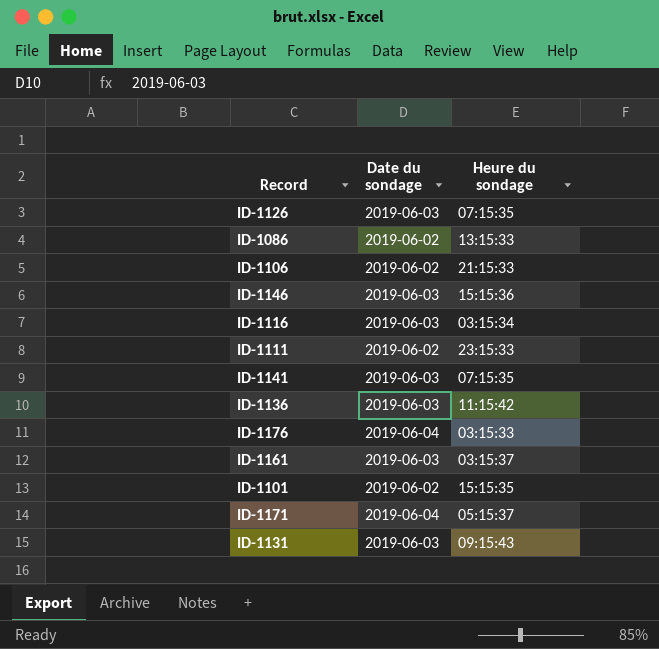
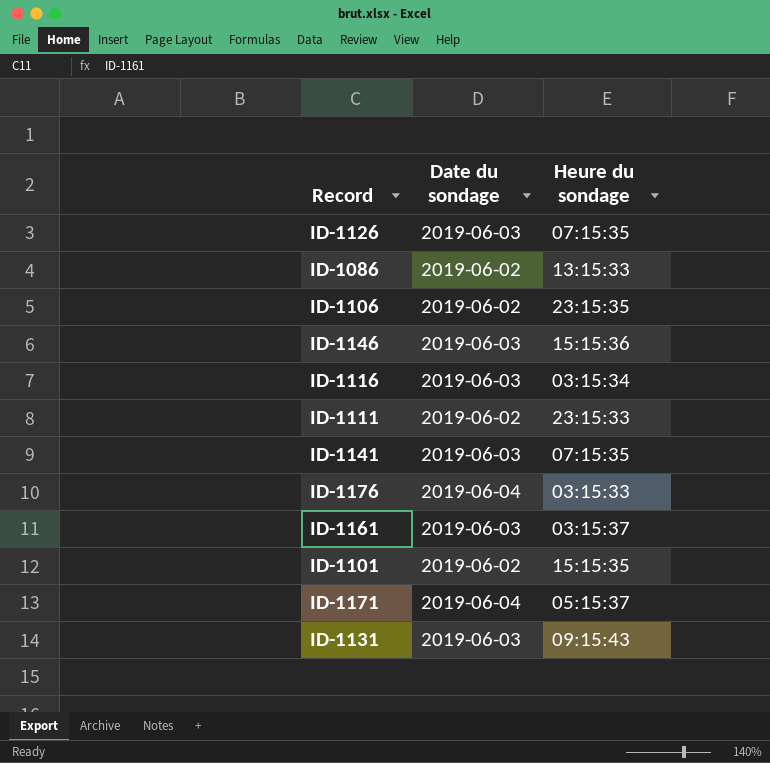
row ID-1136: 2019-06-03 | 11:15:42 -> none
ID-1106 | Heure du sondage: 21:15:33 -> 23:15:35

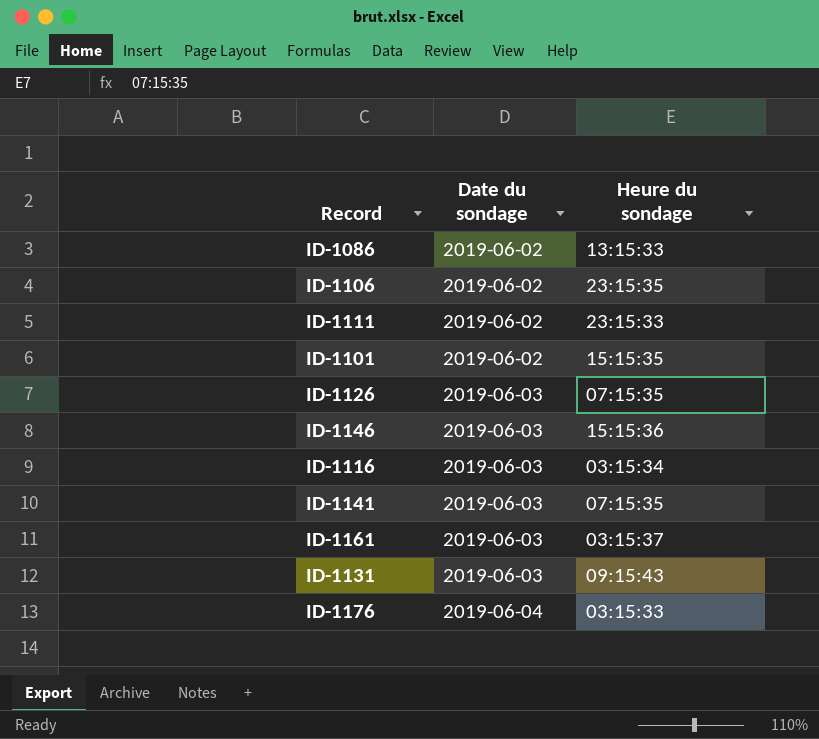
row order: none -> Date du sondage ascending
row ID-1171: 2019-06-04 | 05:15:37 -> none

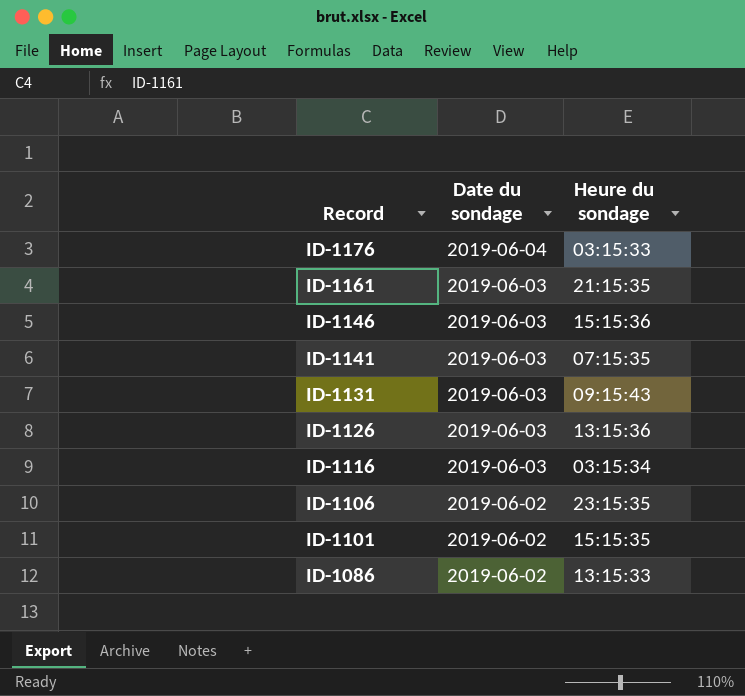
row order: Date du sondage ascending -> Record descending
row ID-1111: 2019-06-02 | 23:15:33 -> none
ID-1161 | Heure du sondage: 03:15:37 -> 21:15:35
ID-1126 | Heure du sondage: 07:15:35 -> 13:15:36

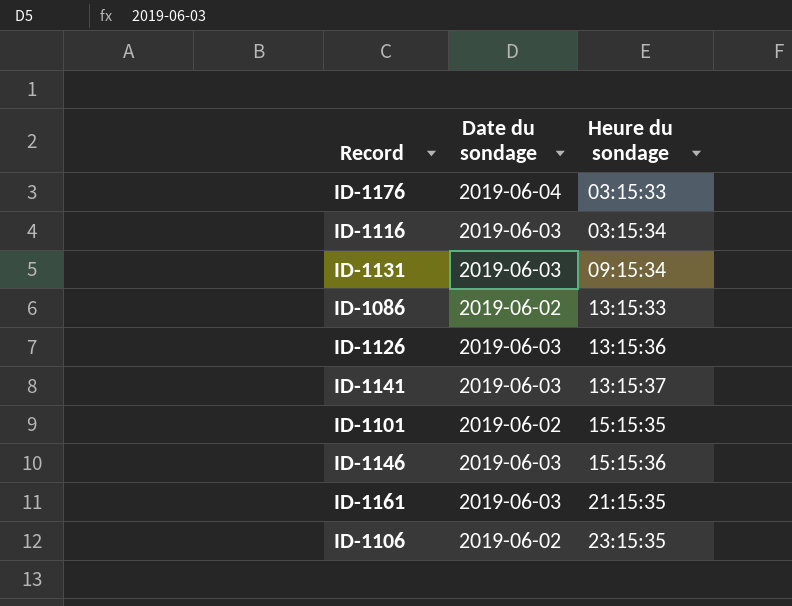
row order: Record descending -> Heure du sondage ascending
ID-1131 | Heure du sondage: 09:15:43 -> 09:15:34
ID-1141 | Heure du sondage: 07:15:35 -> 13:15:37

